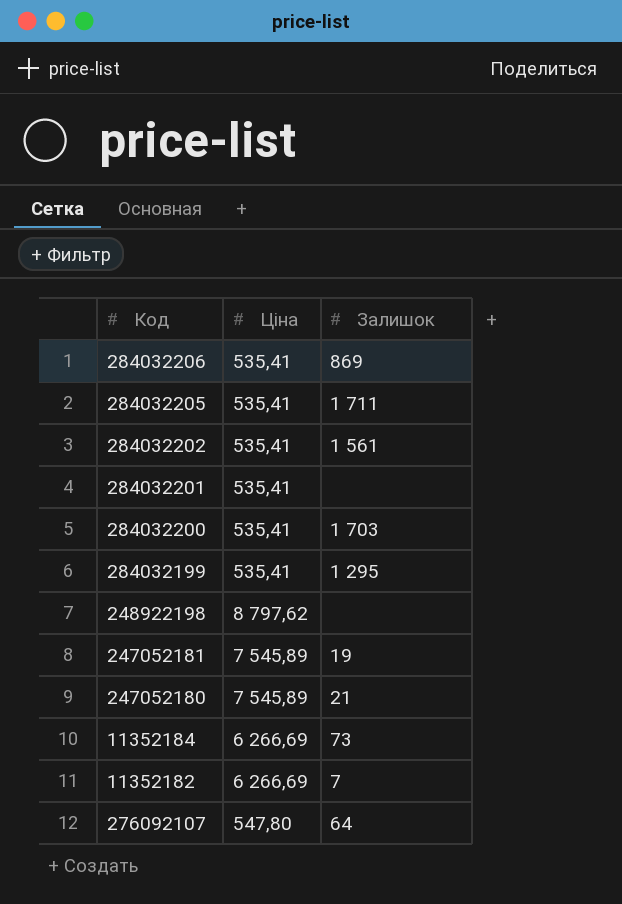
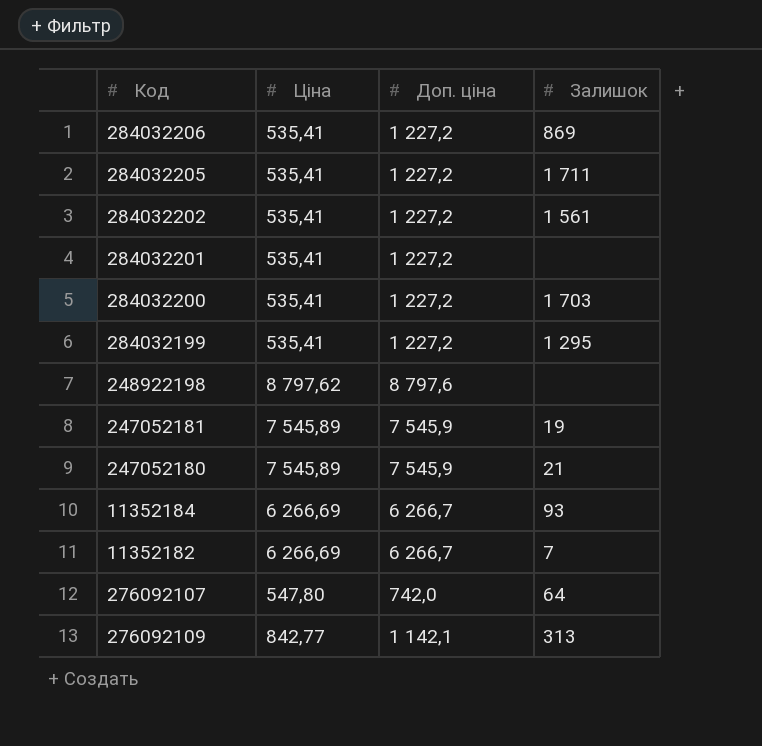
column Доп. ціна | position: none -> 3
11352184 | Залишок: 73 -> 93
row 276092109: none -> 842,77 | 1 142,1 | 313

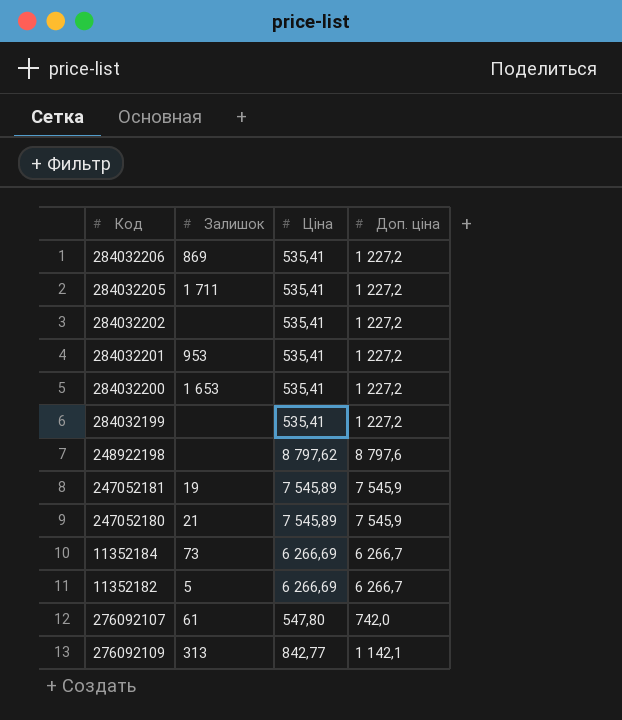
column Залишок | position: 4 -> 2
284032202 | Залишок: 1 561 -> none
284032201 | Залишок: none -> 953
284032200 | Залишок: 1 703 -> 1 653
284032199 | Залишок: 1 295 -> none
11352184 | Залишок: 93 -> 73
11352182 | Залишок: 7 -> 5
276092107 | Залишок: 64 -> 61

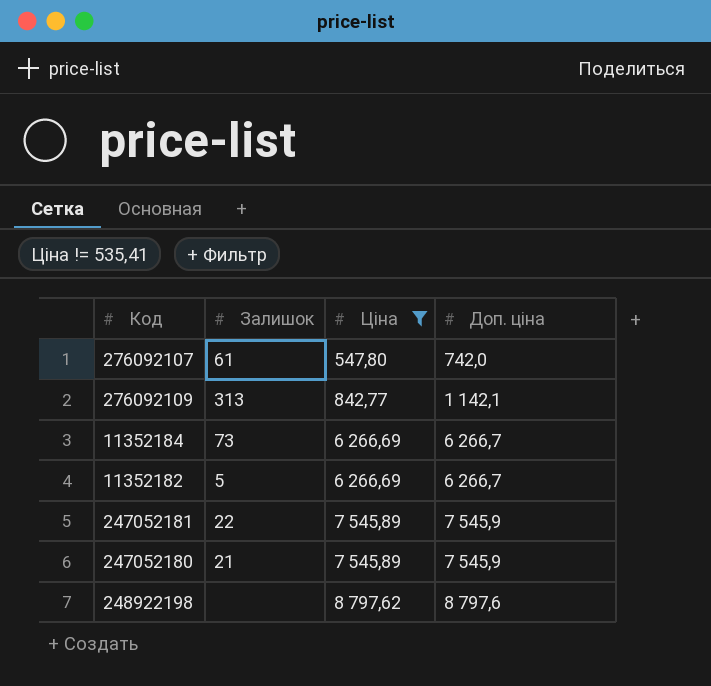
filter: none -> Ціна != 535,41
row order: none -> Ціна ascending
247052181 | Залишок: 19 -> 22

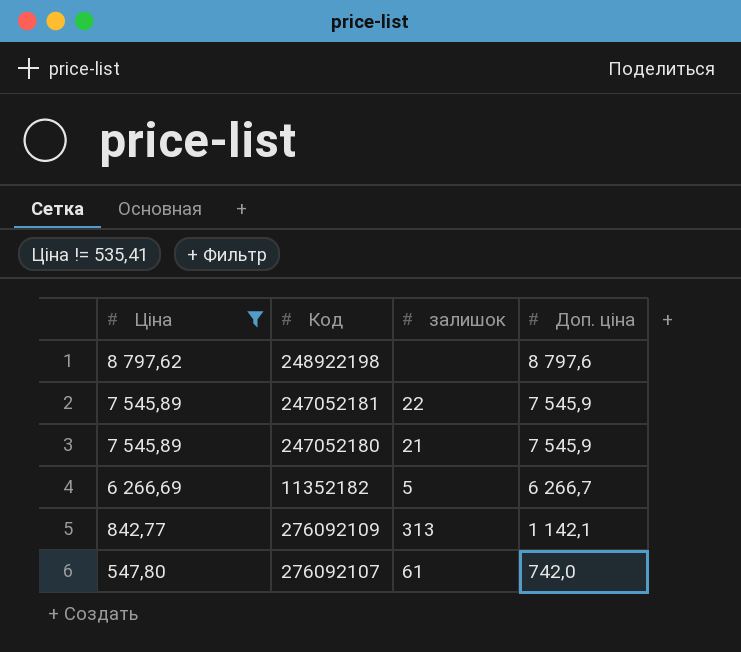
row order: Ціна ascending -> Ціна descending
column Ціна | position: 3 -> 1
column name: Залишок -> залишок
row 11352184: 73 | 6 266,69 | 6 266,7 -> none

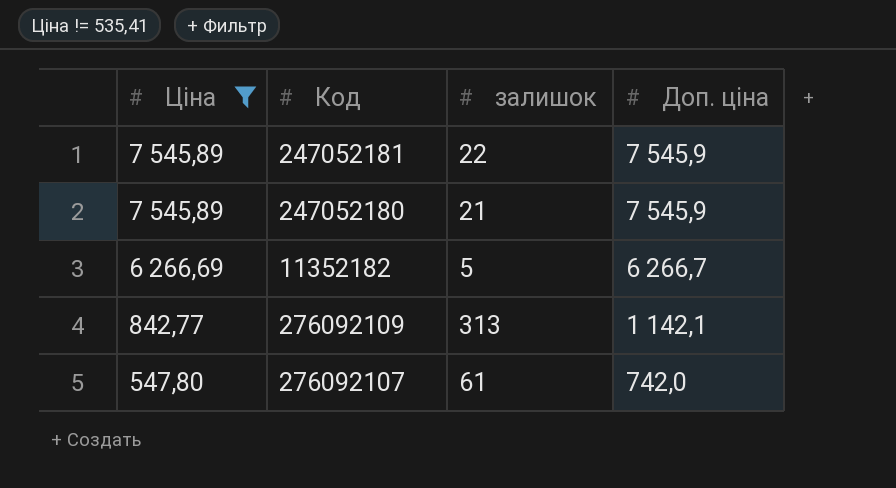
row 248922198: 8 797,62 | none | 8 797,6 -> none

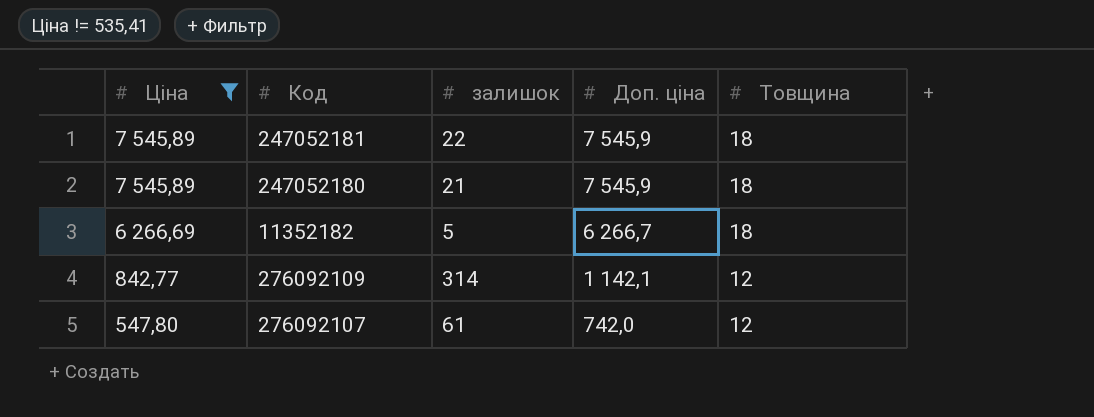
column Товщина | position: none -> 5
276092109 | залишок: 313 -> 314

